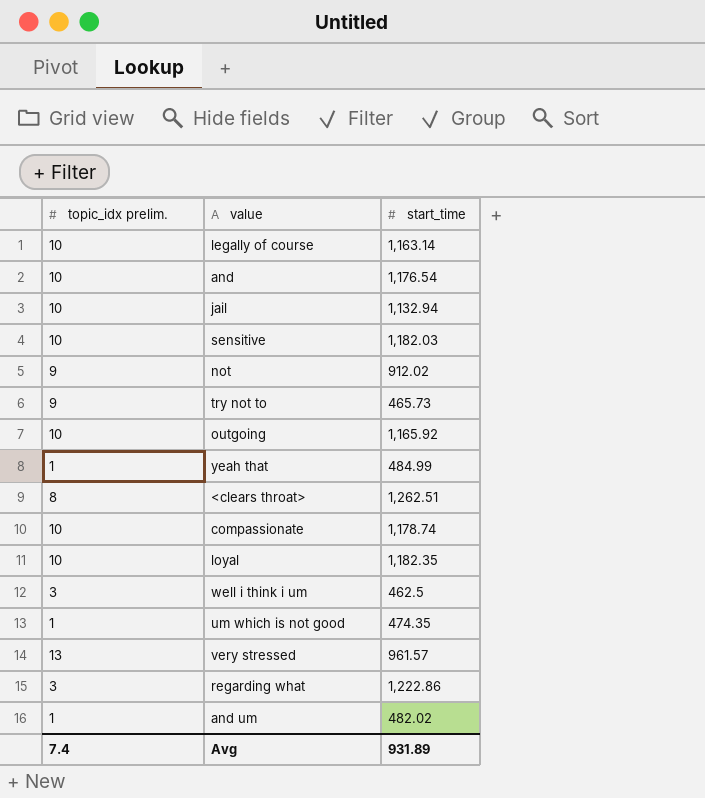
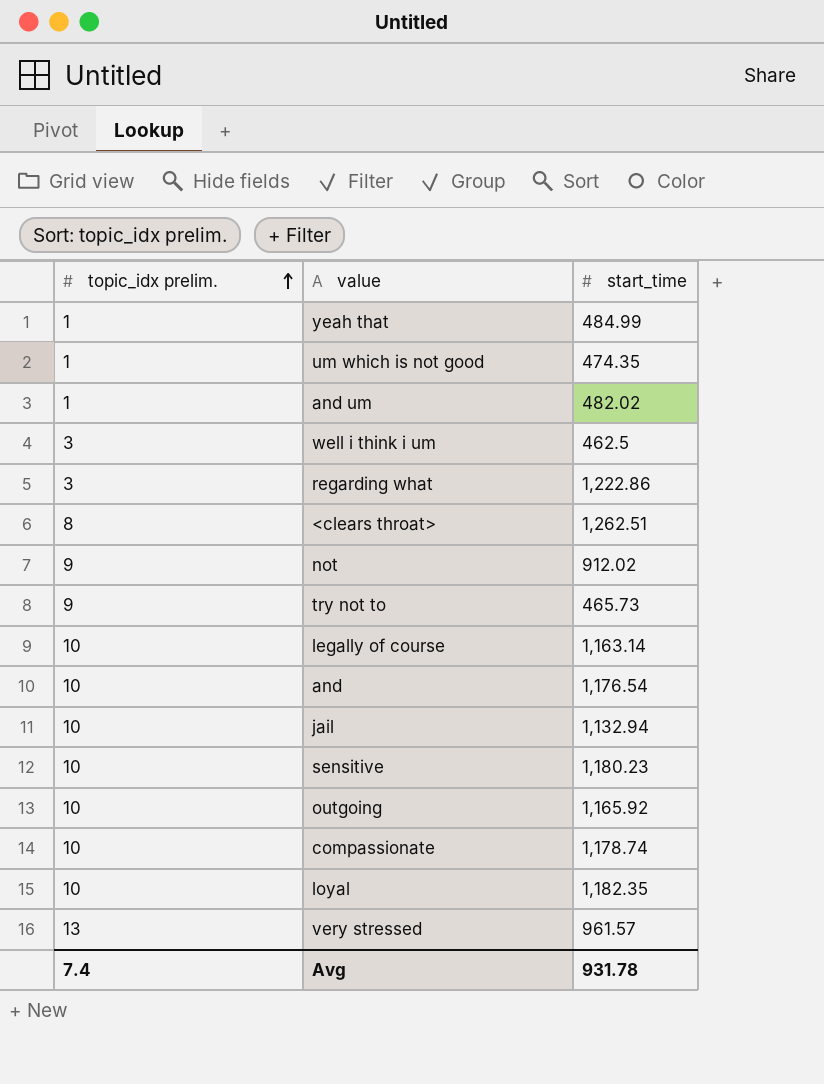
row order: none -> topic_idx prelim. ascending
sensitive | start_time: 1,182.03 -> 1,180.23
Avg | start_time: 931.89 -> 931.78

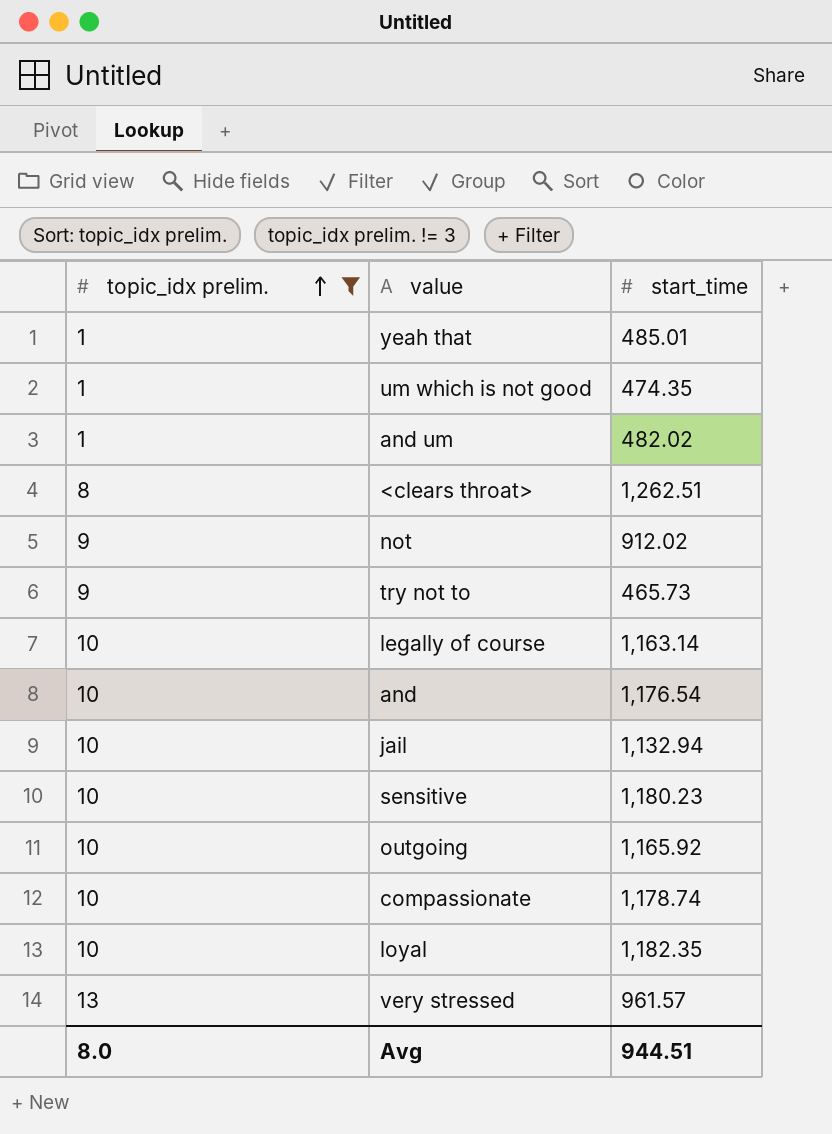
filter: none -> topic_idx prelim. != 3
yeah that | start_time: 484.99 -> 485.01
Avg | topic_idx prelim.: 7.4 -> 8.0
Avg | start_time: 931.78 -> 944.51

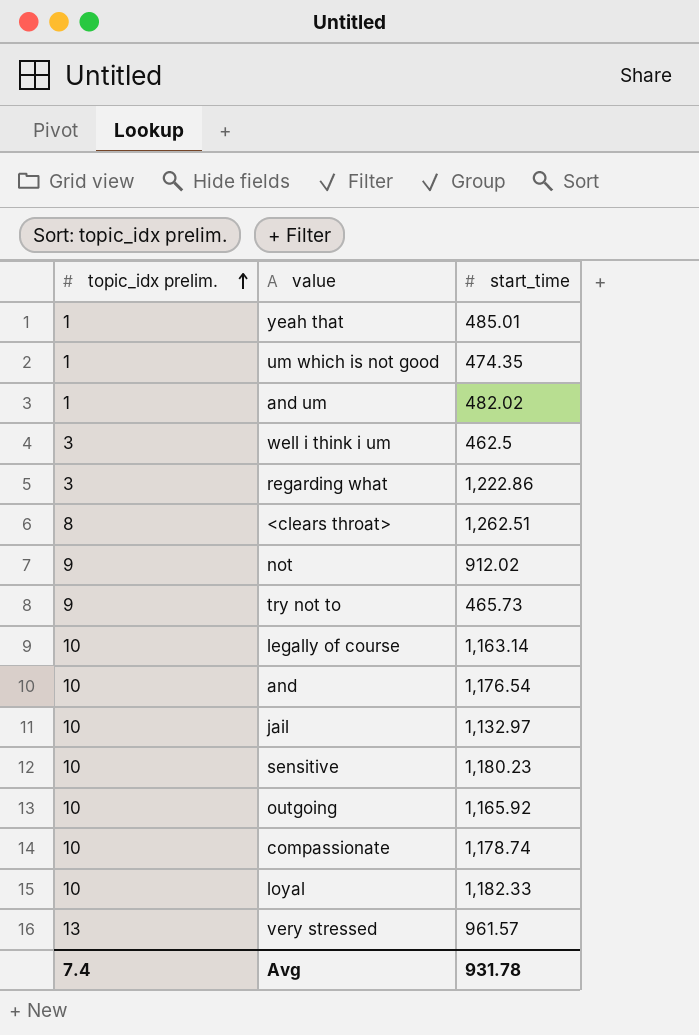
filter: topic_idx prelim. != 3 -> none
jail | start_time: 1,132.94 -> 1,132.97
loyal | start_time: 1,182.35 -> 1,182.33
Avg | topic_idx prelim.: 8.0 -> 7.4
Avg | start_time: 944.51 -> 931.78

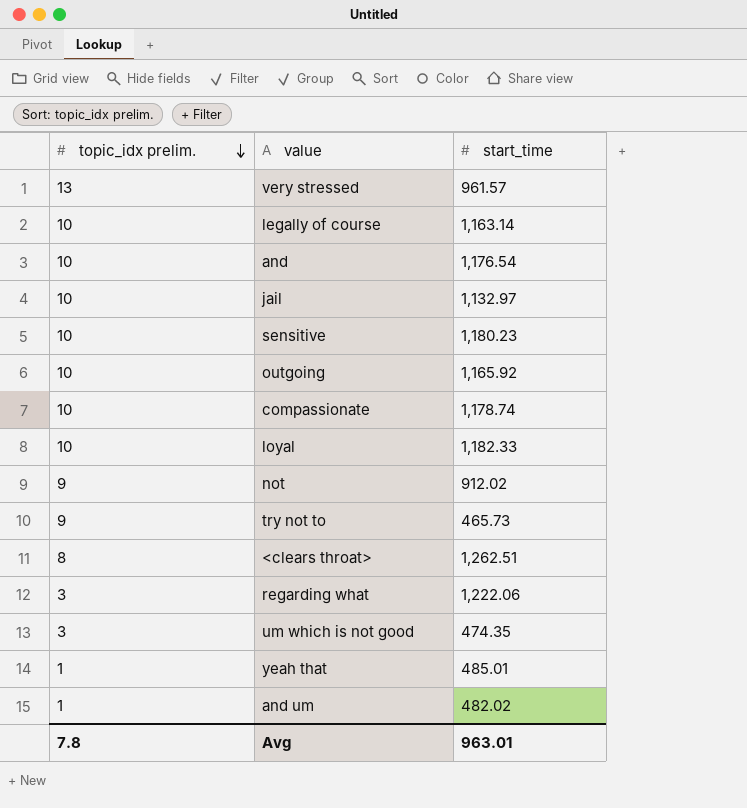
row order: topic_idx prelim. ascending -> topic_idx prelim. descending
row well i think i um: 3 | 462.5 -> none
regarding what | start_time: 1,222.86 -> 1,222.06
um which is not good | topic_idx prelim.: 1 -> 3
Avg | topic_idx prelim.: 7.4 -> 7.8
Avg | start_time: 931.78 -> 963.01

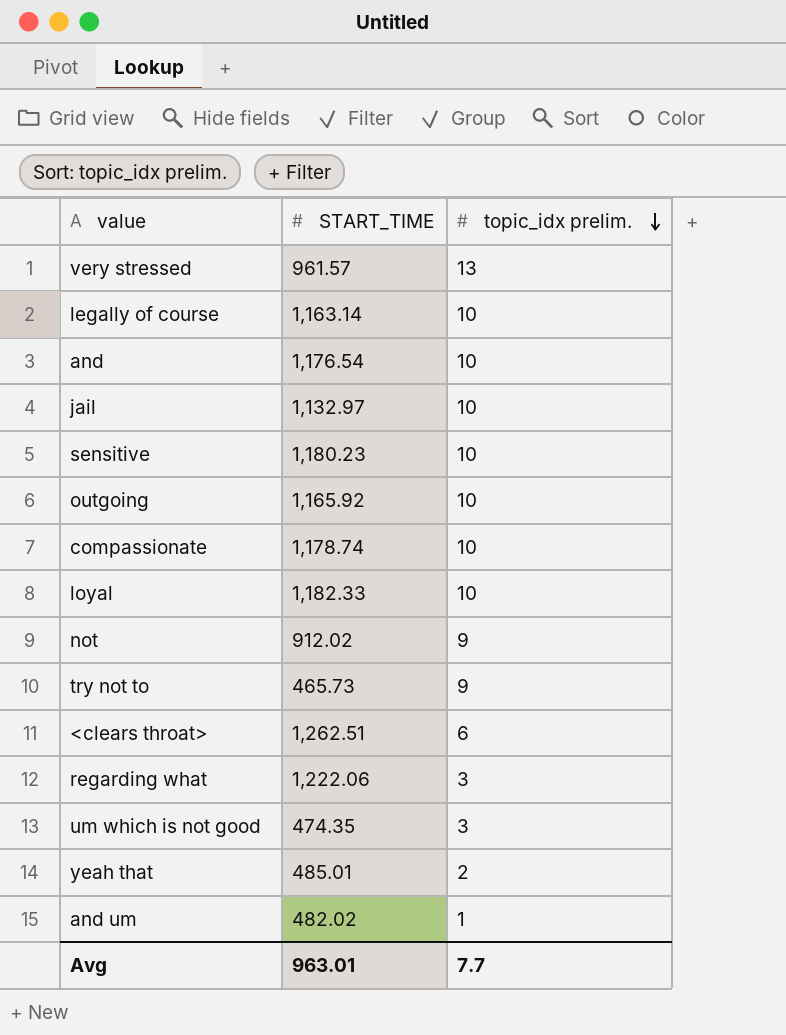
column name: start_time -> START_TIME
column topic_idx prelim. | position: 1 -> 3
<clears throat> | topic_idx prelim.: 8 -> 6
yeah that | topic_idx prelim.: 1 -> 2
Avg | topic_idx prelim.: 7.8 -> 7.7

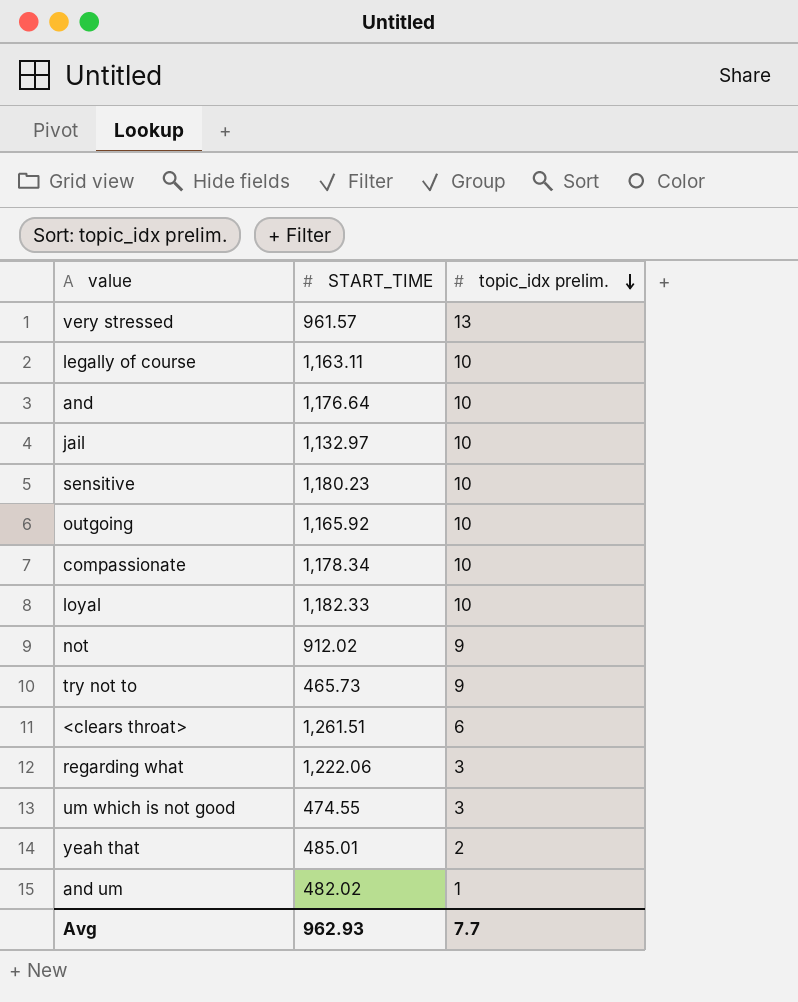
legally of course | START_TIME: 1,163.14 -> 1,163.11
and | START_TIME: 1,176.54 -> 1,176.64
compassionate | START_TIME: 1,178.74 -> 1,178.34
<clears throat> | START_TIME: 1,262.51 -> 1,261.51
um which is not good | START_TIME: 474.35 -> 474.55
Avg | START_TIME: 963.01 -> 962.93

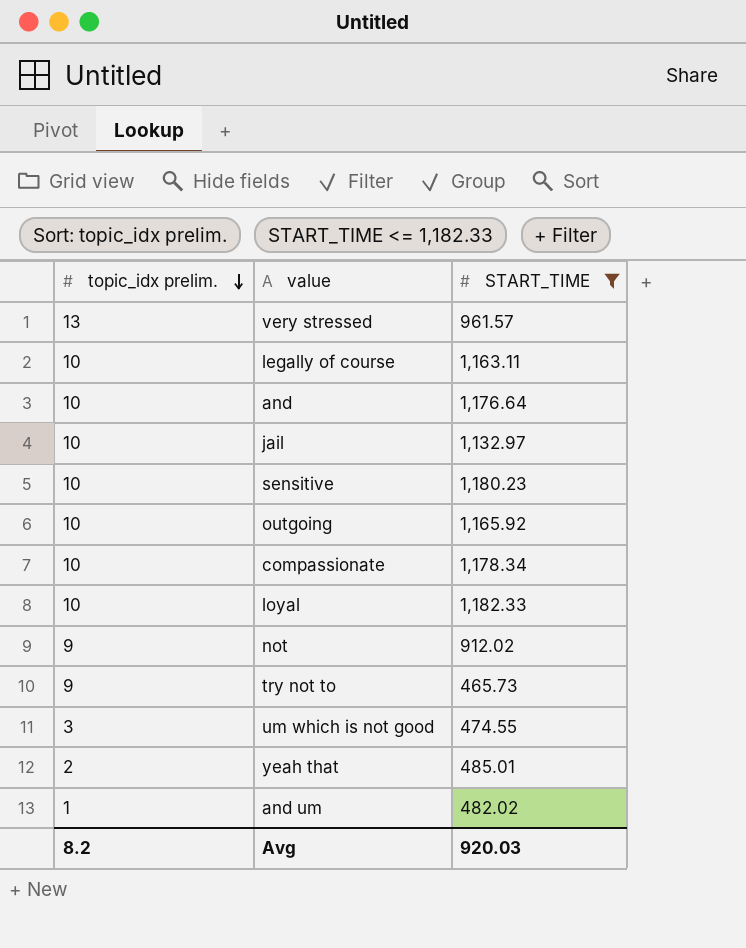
filter: none -> START_TIME <= 1,182.33
column topic_idx prelim. | position: 3 -> 1
Avg | topic_idx prelim.: 7.7 -> 8.2
Avg | START_TIME: 962.93 -> 920.03

